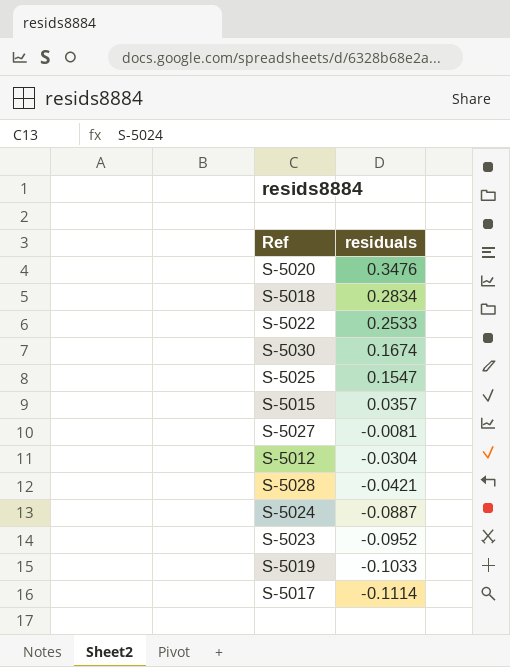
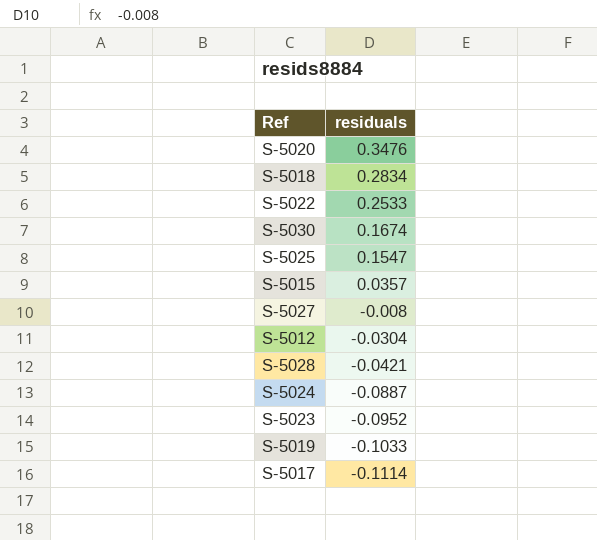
S-5027 | residuals: -0.0081 -> -0.008

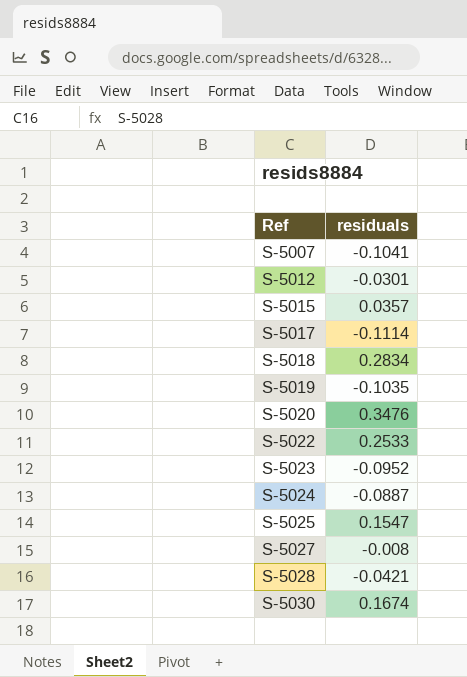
row order: residuals descending -> Ref ascending
row S-5007: none -> -0.1041
S-5012 | residuals: -0.0304 -> -0.0301
S-5019 | residuals: -0.1033 -> -0.1035

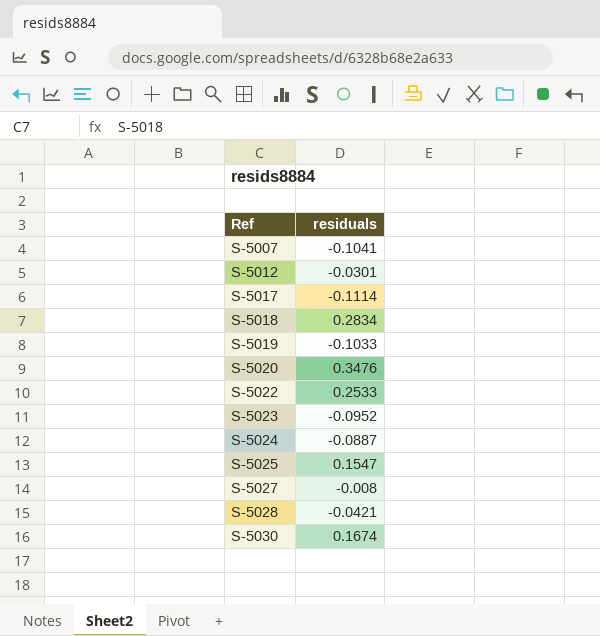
row S-5015: 0.0357 -> none
S-5019 | residuals: -0.1035 -> -0.1033

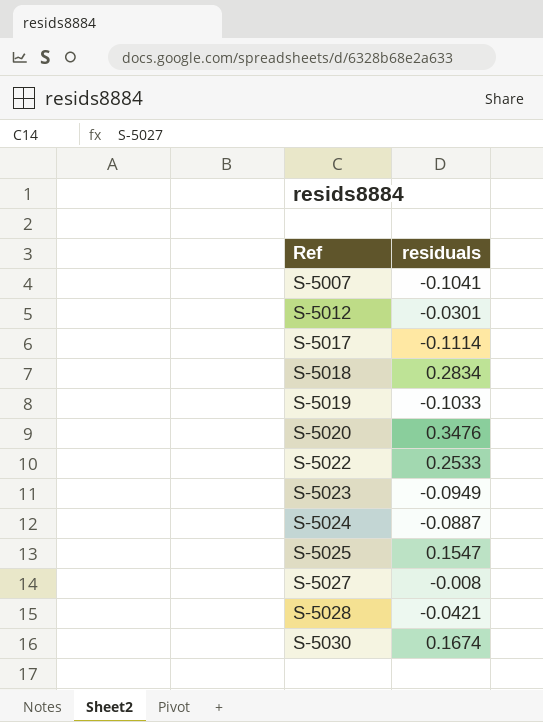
S-5023 | residuals: -0.0952 -> -0.0949

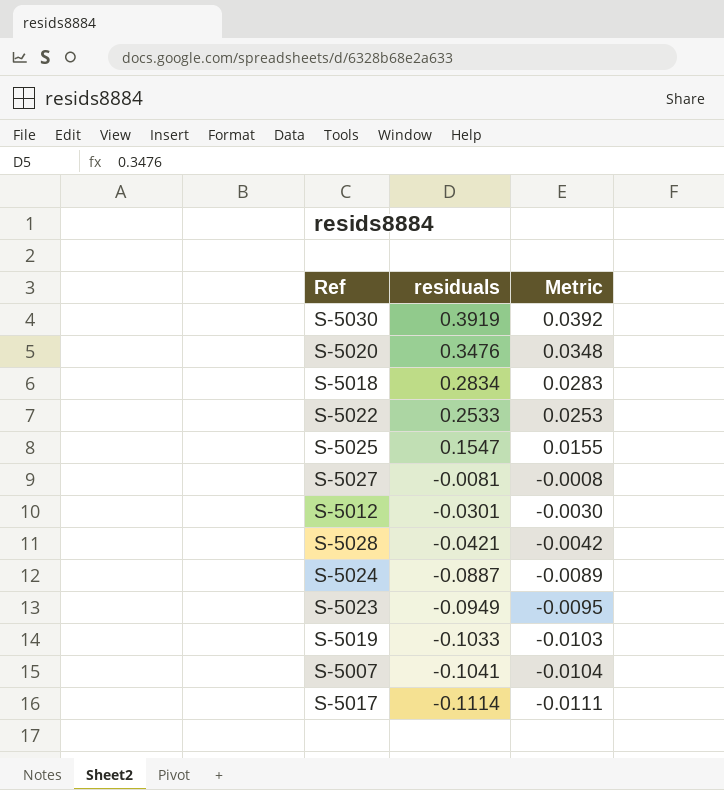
row order: Ref ascending -> residuals descending
column Metric | formula: none -> [residuals] * 0.1
S-5030 | residuals: 0.1674 -> 0.3919
S-5027 | residuals: -0.008 -> -0.0081

